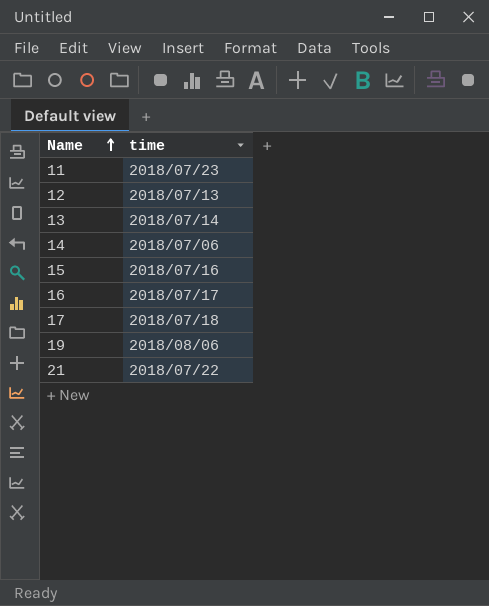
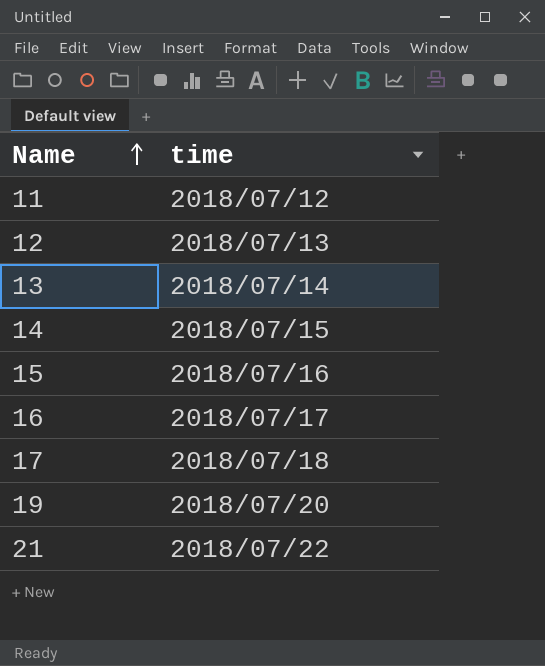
11 | time: 2018/07/23 -> 2018/07/12
14 | time: 2018/07/06 -> 2018/07/15
19 | time: 2018/08/06 -> 2018/07/20

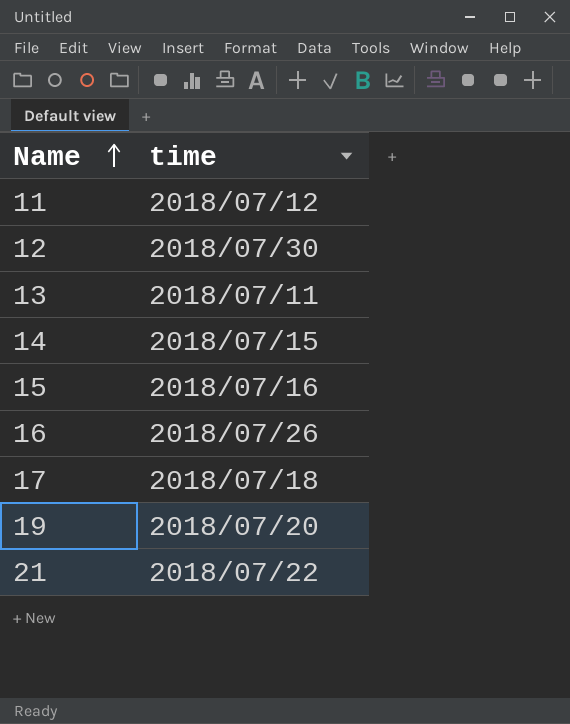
12 | time: 2018/07/13 -> 2018/07/30
13 | time: 2018/07/14 -> 2018/07/11
16 | time: 2018/07/17 -> 2018/07/26

